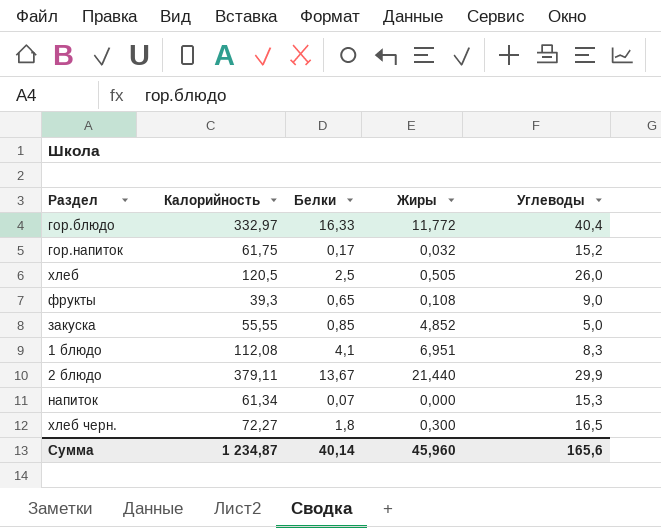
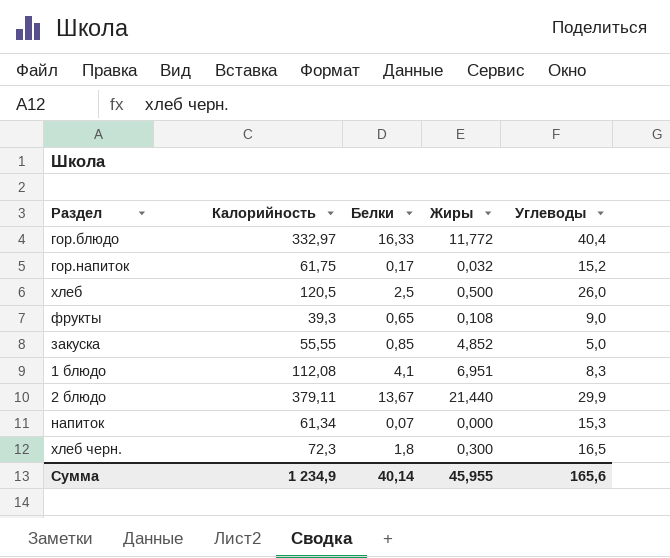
хлеб | Жиры: 0,505 -> 0,500
хлеб черн. | Калорийность: 72,27 -> 72,3
Сумма | Калорийность: 1 234,87 -> 1 234,9
Сумма | Жиры: 45,960 -> 45,955

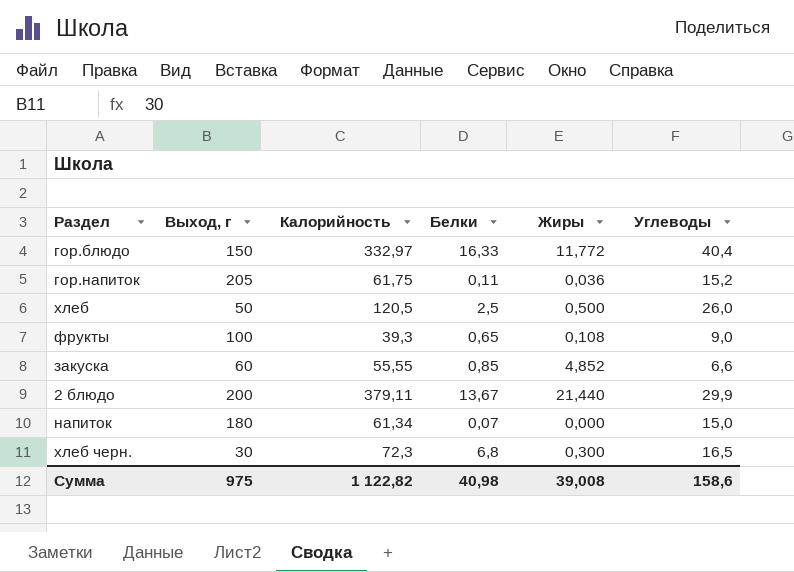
column Выход, г | position: none -> 2
row 1 блюдо: 112,08 | 4,1 | 6,951 | 8,3 -> none
гор.напиток | Белки: 0,17 -> 0,11
гор.напиток | Жиры: 0,032 -> 0,036
закуска | Углеводы: 5,0 -> 6,6
напиток | Углеводы: 15,3 -> 15,0
хлеб черн. | Белки: 1,8 -> 6,8
Сумма | Калорийность: 1 234,9 -> 1 122,82
Сумма | Белки: 40,14 -> 40,98
Сумма | Жиры: 45,955 -> 39,008
Сумма | Углеводы: 165,6 -> 158,6

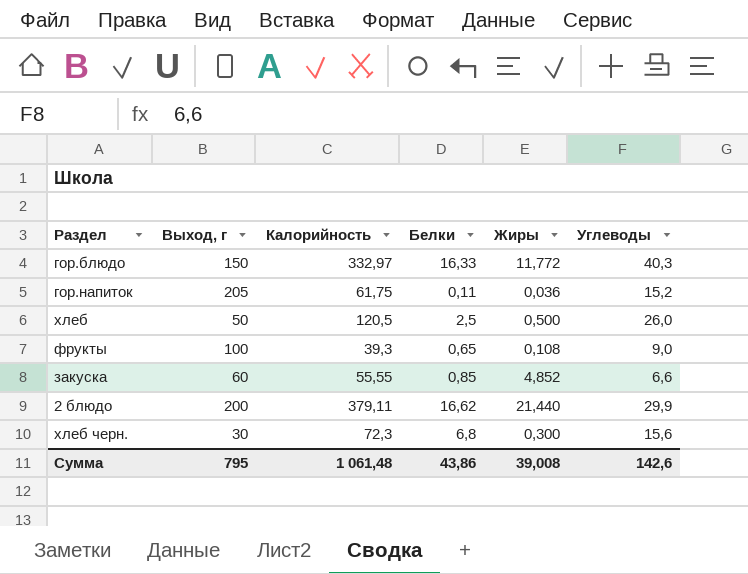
row напиток: 180 | 61,34 | 0,07 | 0,000 | 15,0 -> none
гор.блюдо | Углеводы: 40,4 -> 40,3
2 блюдо | Белки: 13,67 -> 16,62
хлеб черн. | Углеводы: 16,5 -> 15,6
Сумма | Выход, г: 975 -> 795
Сумма | Калорийность: 1 122,82 -> 1 061,48
Сумма | Белки: 40,98 -> 43,86
Сумма | Углеводы: 158,6 -> 142,6

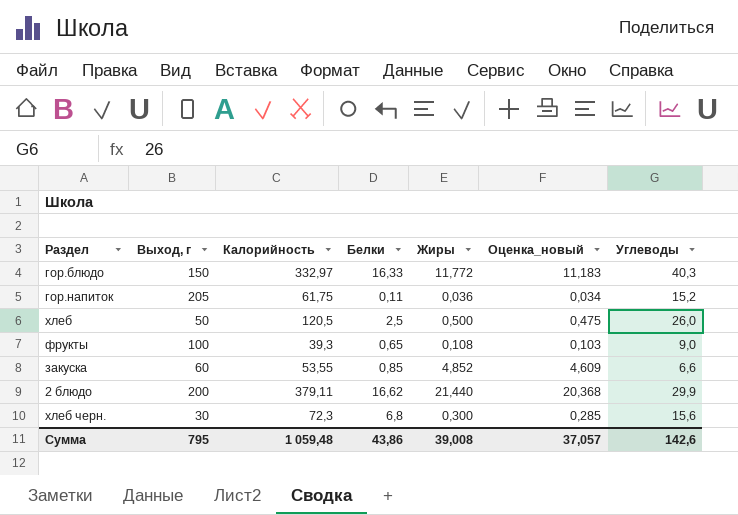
column Оценка_новый | formula: none -> [Жиры] * 0,95
закуска | Калорийность: 55,55 -> 53,55
Сумма | Калорийность: 1 061,48 -> 1 059,48

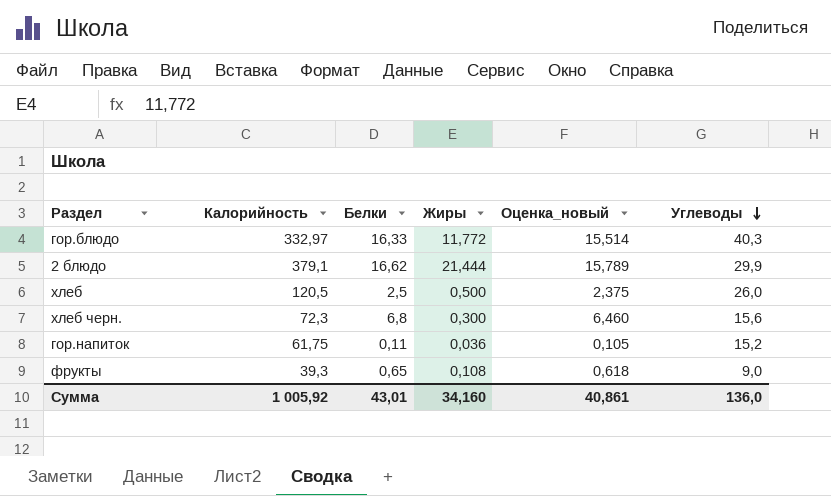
row order: none -> Углеводы descending
column Выход, г | position: 2 -> none
column Оценка_новый | formula: [Жиры] * 0,95 -> [Белки] * 0,95
row закуска: 60 | 53,55 | 0,85 | 4,852 | 4,609 | 6,6 -> none
2 блюдо | Калорийность: 379,11 -> 379,1
2 блюдо | Жиры: 21,440 -> 21,444
Сумма | Калорийность: 1 059,48 -> 1 005,92
Сумма | Белки: 43,86 -> 43,01
Сумма | Жиры: 39,008 -> 34,160
Сумма | Оценка_новый: 37,057 -> 40,861
Сумма | Углеводы: 142,6 -> 136,0

